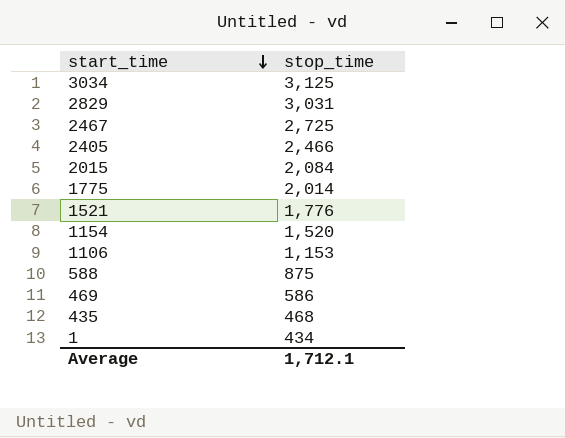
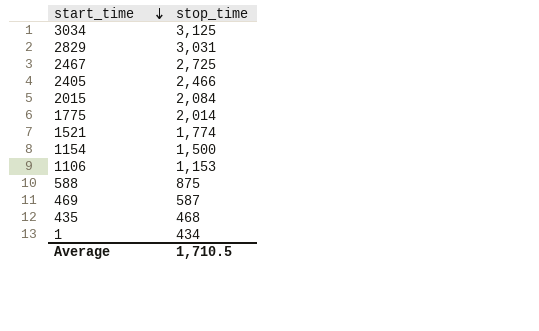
1521 | stop_time: 1,776 -> 1,774
1154 | stop_time: 1,520 -> 1,500
469 | stop_time: 586 -> 587
Average | stop_time: 1,712.1 -> 1,710.5

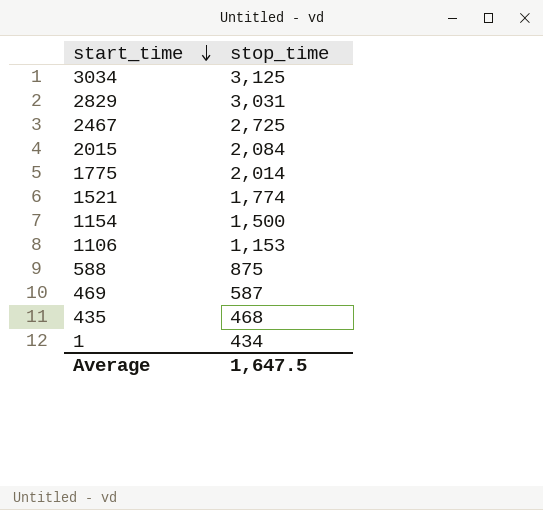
row 2405: 2,466 -> none
Average | stop_time: 1,710.5 -> 1,647.5

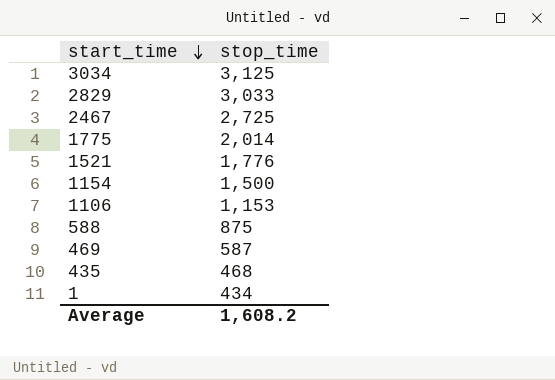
row 2015: 2,084 -> none
2829 | stop_time: 3,031 -> 3,033
1521 | stop_time: 1,774 -> 1,776
Average | stop_time: 1,647.5 -> 1,608.2

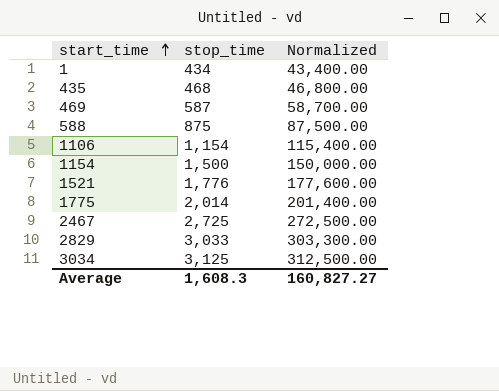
row order: start_time descending -> start_time ascending
column Normalized | formula: none -> [stop_time] * 100
1106 | stop_time: 1,153 -> 1,154
Average | stop_time: 1,608.2 -> 1,608.3

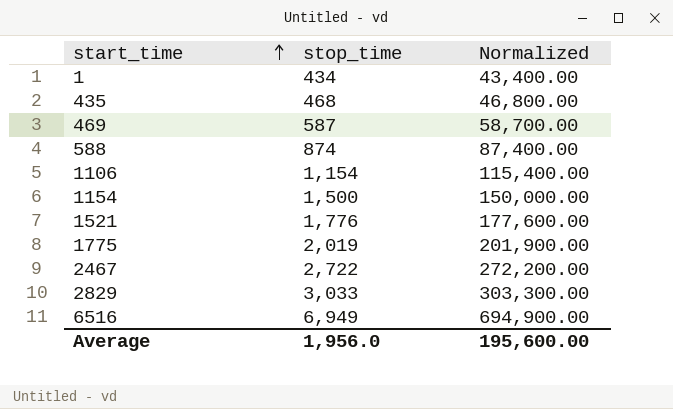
row 3034: 3,125 | 312,500.00 -> none
588 | stop_time: 875 -> 874
588 | Normalized: 87,500.00 -> 87,400.00
1775 | stop_time: 2,014 -> 2,019
1775 | Normalized: 201,400.00 -> 201,900.00
2467 | stop_time: 2,725 -> 2,722
2467 | Normalized: 272,500.00 -> 272,200.00
row 6516: none -> 6,949 | 694,900.00
Average | stop_time: 1,608.3 -> 1,956.0
Average | Normalized: 160,827.27 -> 195,600.00

